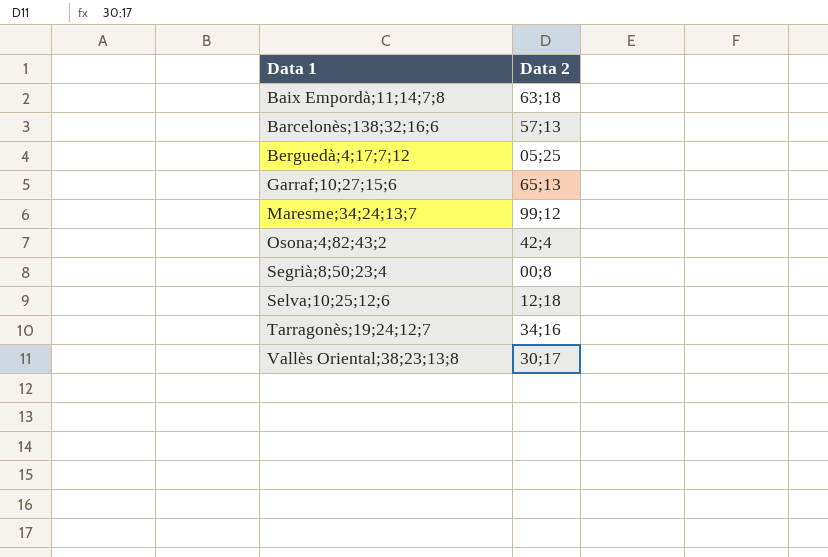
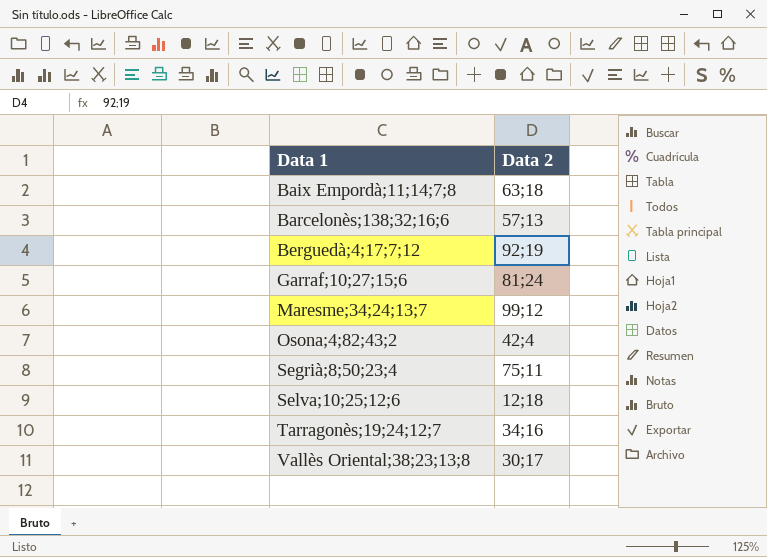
Berguedà;4;17;7;12 | Data 2: 05;25 -> 92;19
Garraf;10;27;15;6 | Data 2: 65;13 -> 81;24
Segrià;8;50;23;4 | Data 2: 00;8 -> 75;11

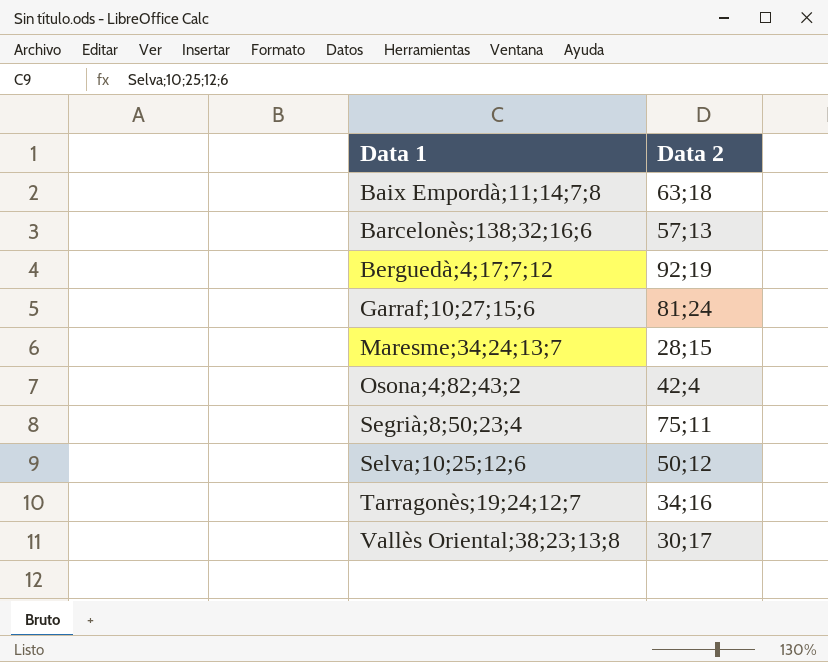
Maresme;34;24;13;7 | Data 2: 99;12 -> 28;15
Selva;10;25;12;6 | Data 2: 12;18 -> 50;12

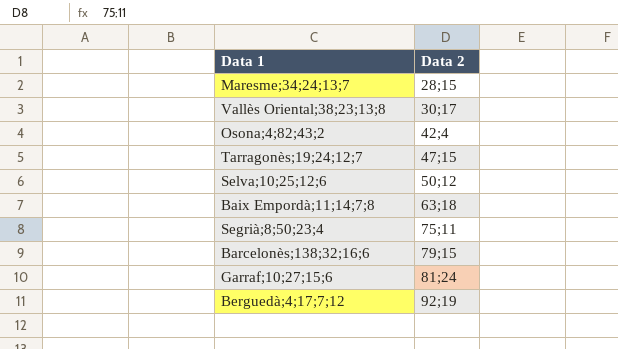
row order: Data 1 ascending -> Data 2 ascending
Tarragonès;19;24;12;7 | Data 2: 34;16 -> 47;15
Barcelonès;138;32;16;6 | Data 2: 57;13 -> 79;15

